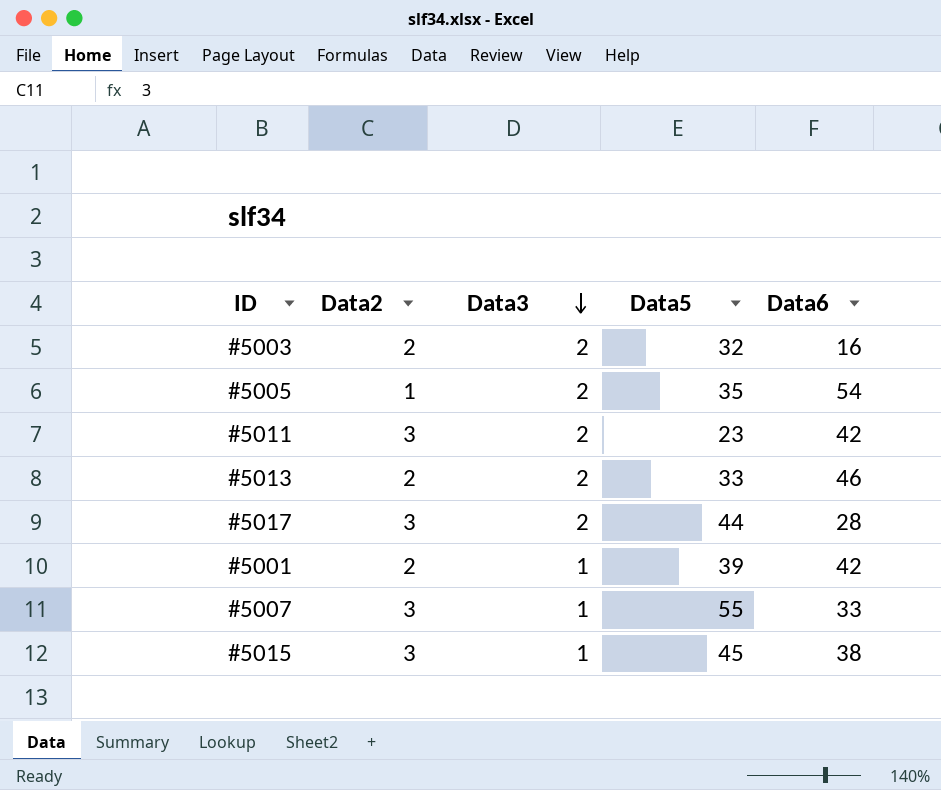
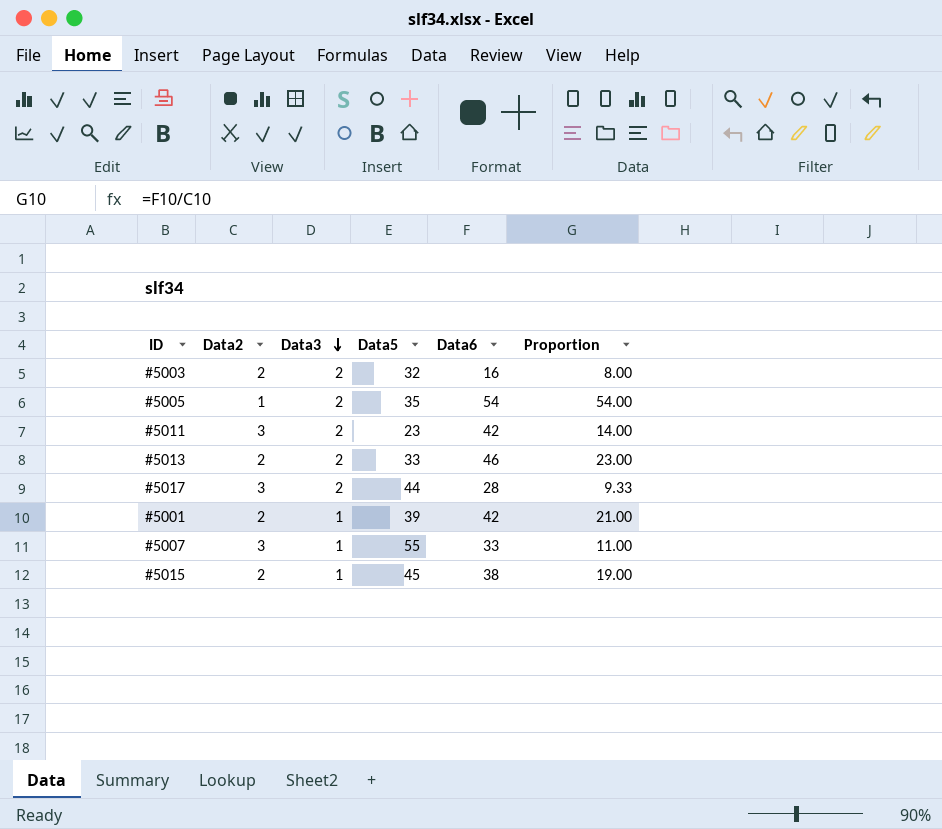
column Proportion | formula: none -> [Data6] / [Data2]
#5015 | Data2: 3 -> 2

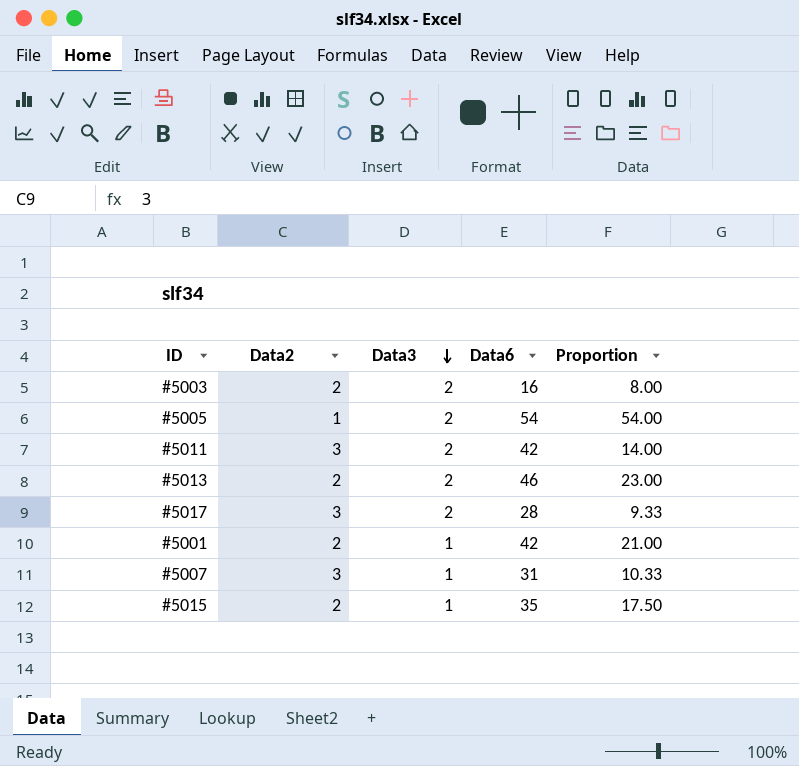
column Data5 | position: 4 -> none
#5007 | Data6: 33 -> 31
#5007 | Proportion: 11.00 -> 10.33
#5015 | Data6: 38 -> 35
#5015 | Proportion: 19.00 -> 17.50

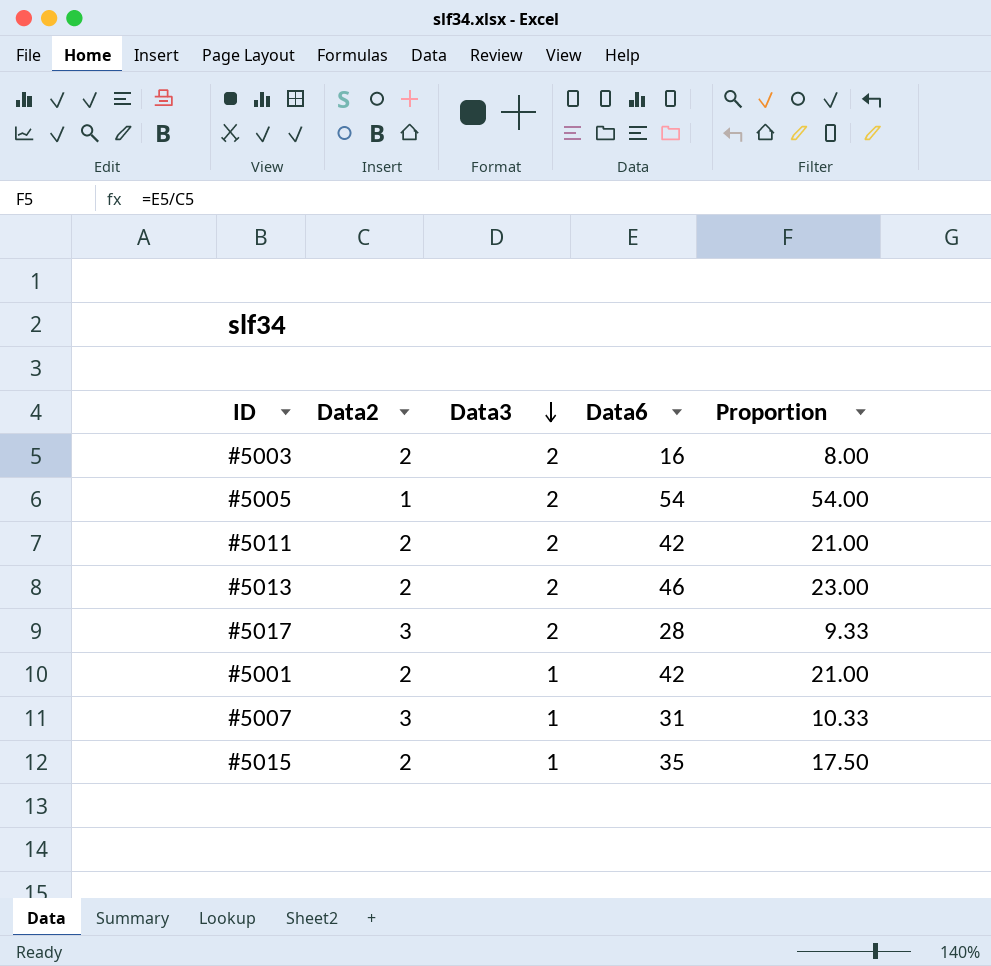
#5011 | Data2: 3 -> 2
#5011 | Proportion: 14.00 -> 21.00

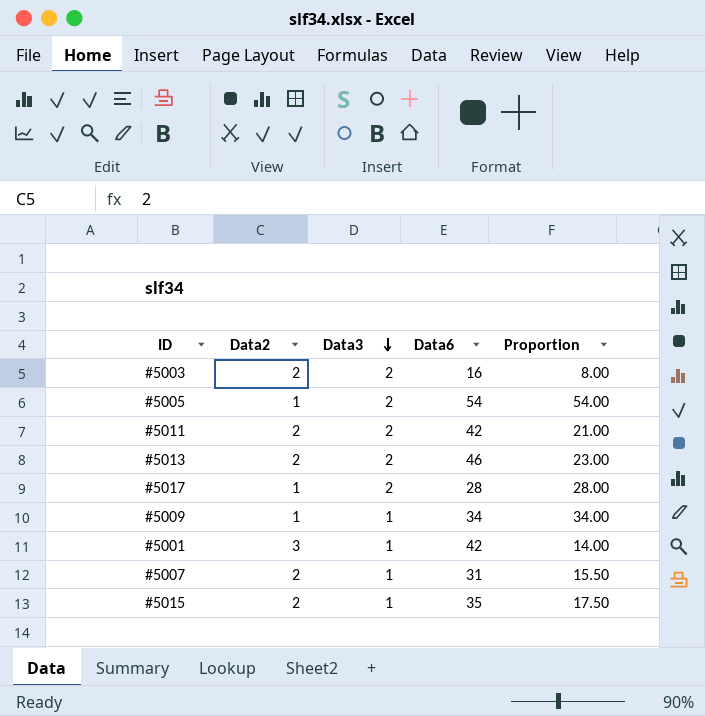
#5017 | Data2: 3 -> 1
#5017 | Proportion: 9.33 -> 28.00
row #5009: none -> 1 | 1 | 34 | 34.00
#5001 | Data2: 2 -> 3
#5001 | Proportion: 21.00 -> 14.00
#5007 | Data2: 3 -> 2
#5007 | Proportion: 10.33 -> 15.50

